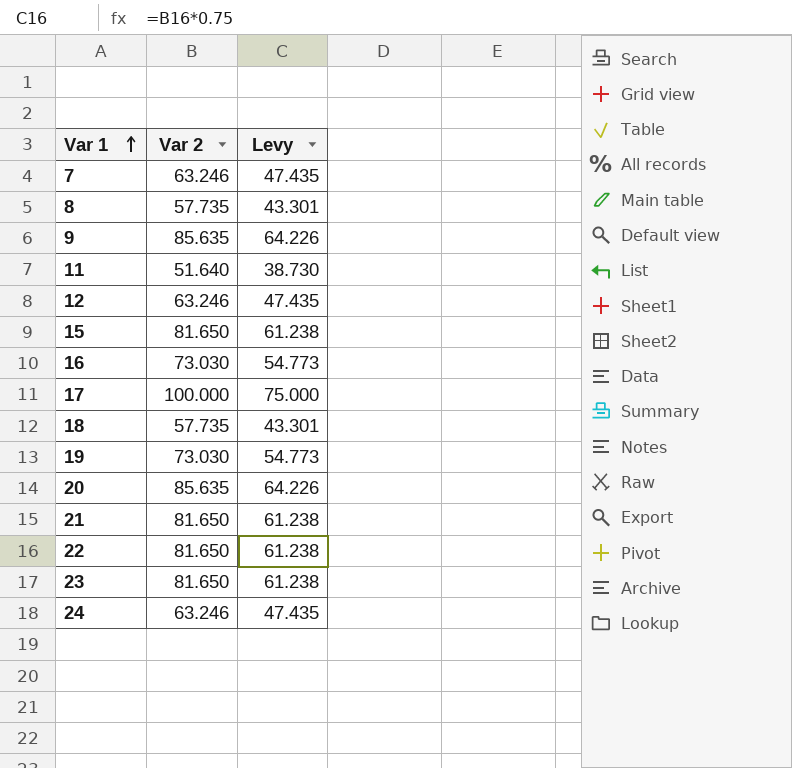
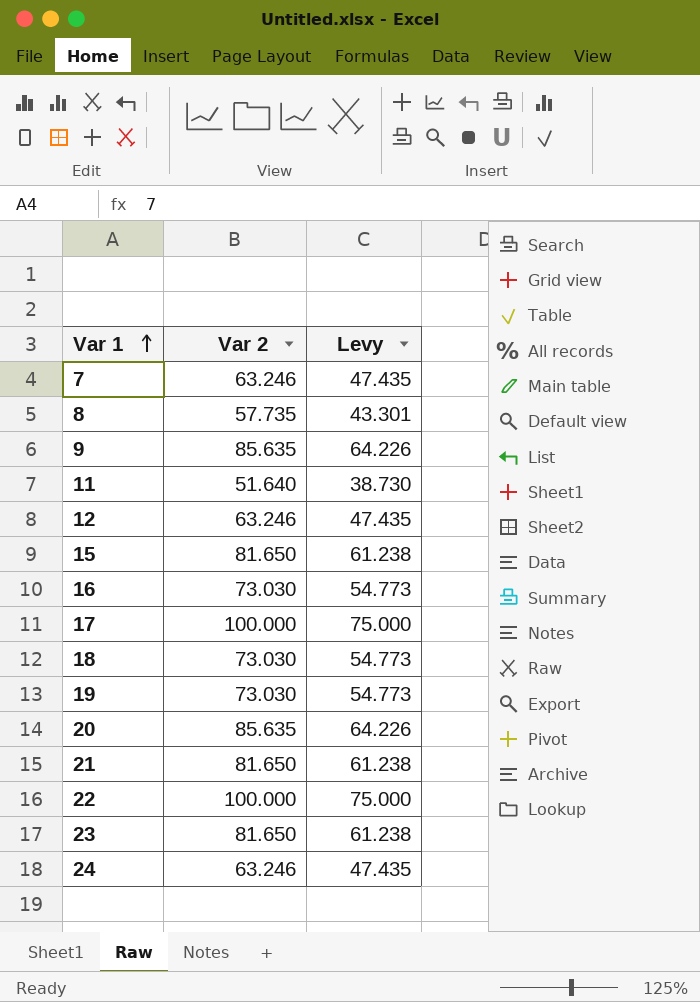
18 | Var 2: 57.735 -> 73.030
18 | Levy: 43.301 -> 54.773
22 | Var 2: 81.650 -> 100.000
22 | Levy: 61.238 -> 75.000

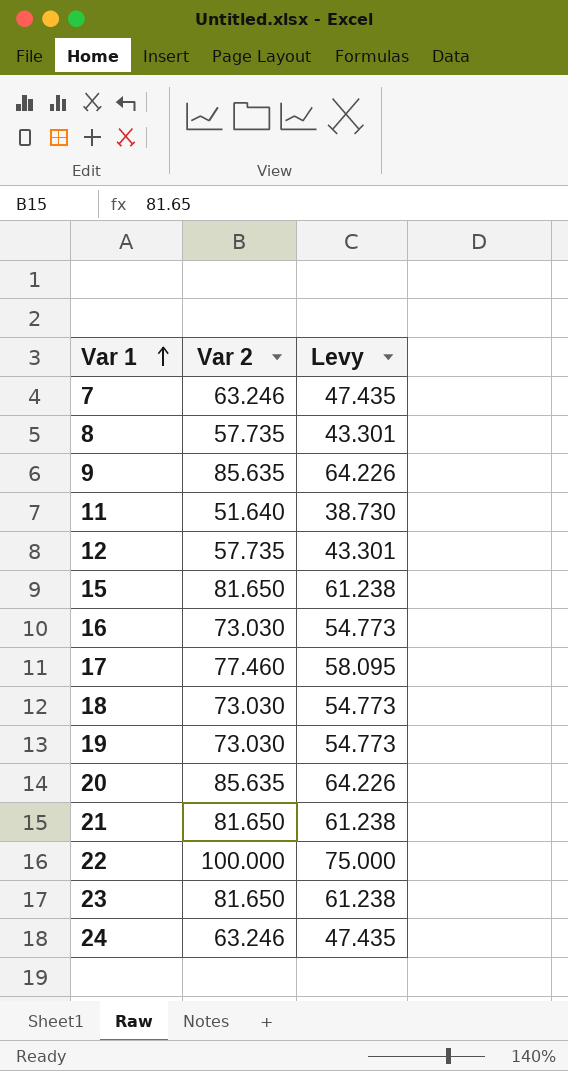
12 | Var 2: 63.246 -> 57.735
12 | Levy: 47.435 -> 43.301
17 | Var 2: 100.000 -> 77.460
17 | Levy: 75.000 -> 58.095

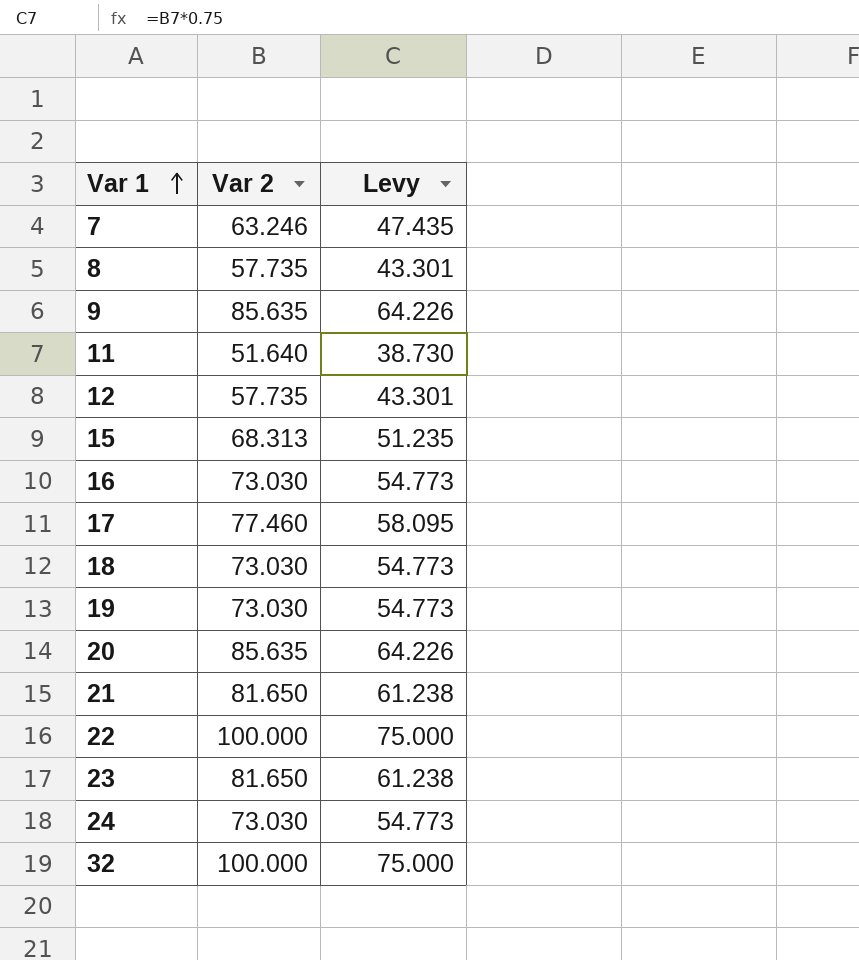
15 | Var 2: 81.650 -> 68.313
15 | Levy: 61.238 -> 51.235
24 | Var 2: 63.246 -> 73.030
24 | Levy: 47.435 -> 54.773
row 32: none -> 100.000 | 75.000

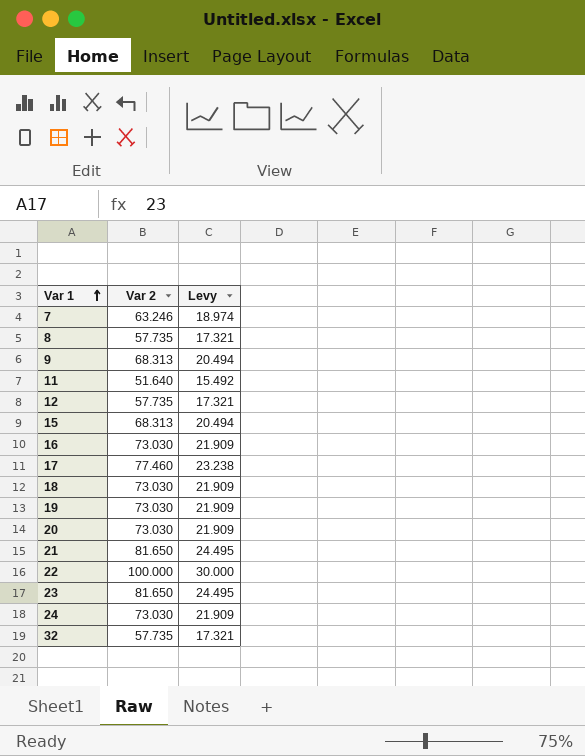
column Levy | formula: [Var 2] * 0.75 -> [Var 2] * 0.3
9 | Var 2: 85.635 -> 68.313
20 | Var 2: 85.635 -> 73.030
32 | Var 2: 100.000 -> 57.735

